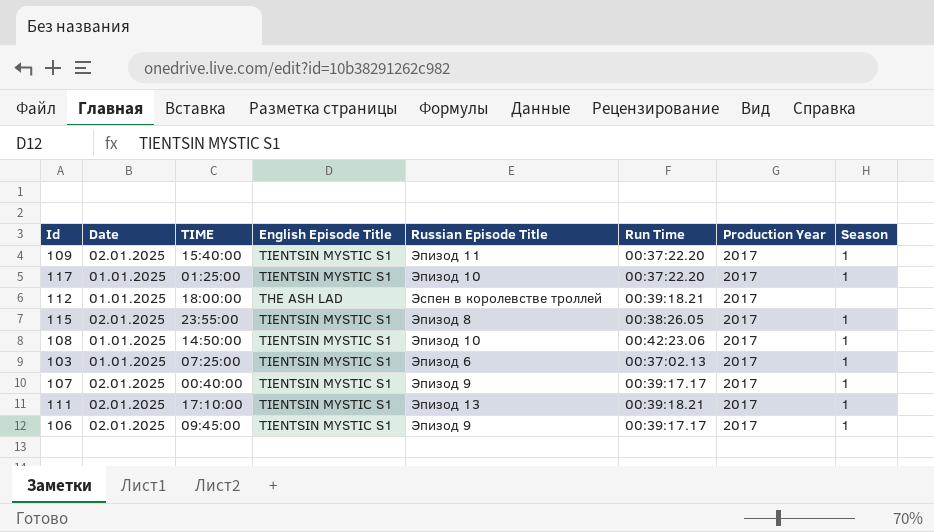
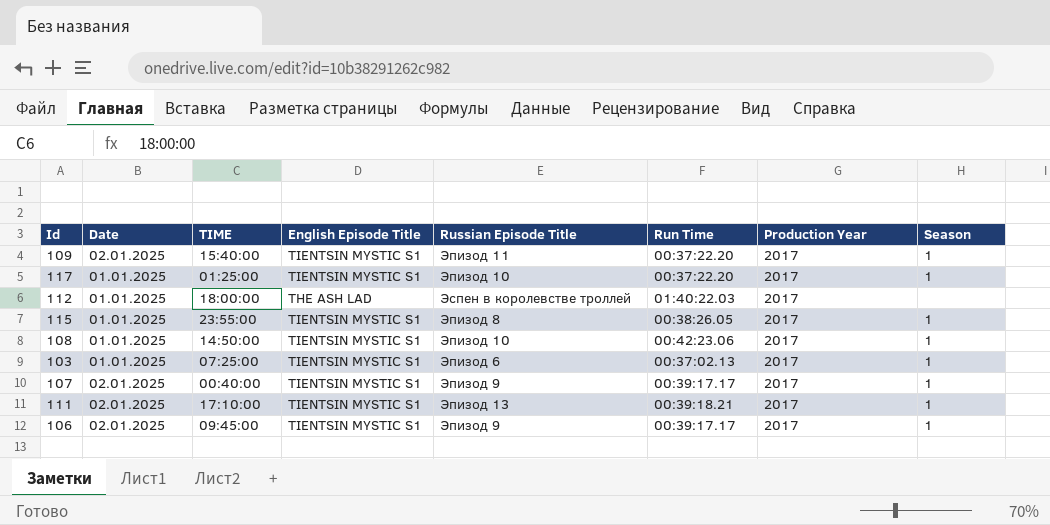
112 | Run Time: 00:39:18.21 -> 01:40:22.03
115 | Date: 02.01.2025 -> 01.01.2025

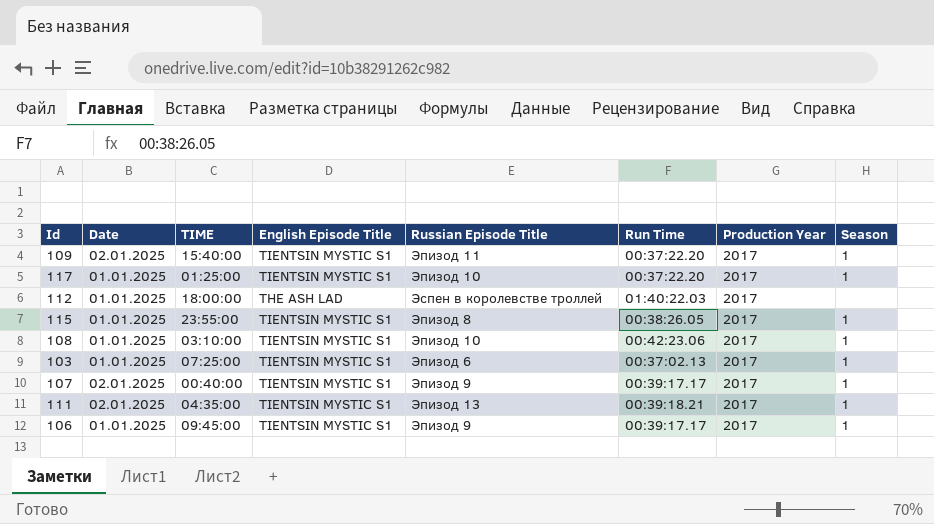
108 | TIME: 14:50:00 -> 03:10:00
111 | TIME: 17:10:00 -> 04:35:00
106 | Date: 02.01.2025 -> 01.01.2025

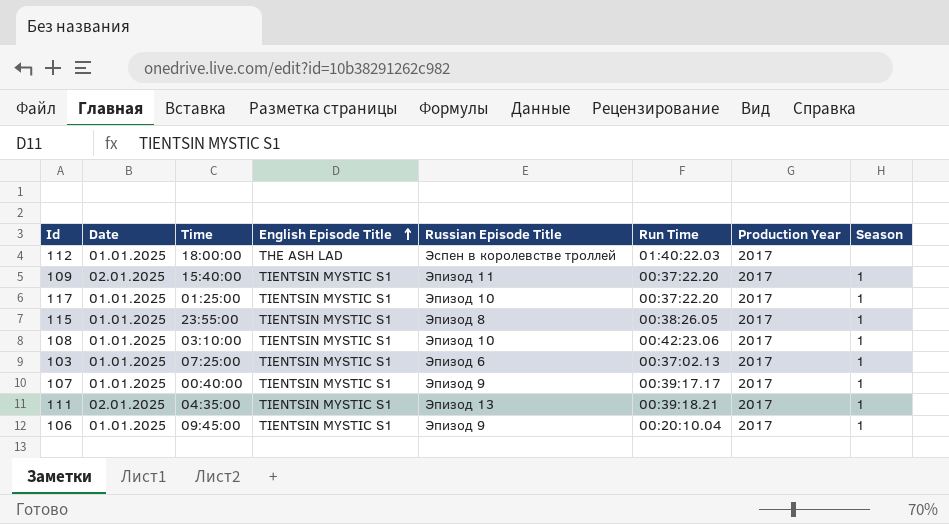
row order: none -> English Episode Title ascending
column name: TIME -> Time
107 | Date: 02.01.2025 -> 01.01.2025
106 | Run Time: 00:39:17.17 -> 00:20:10.04

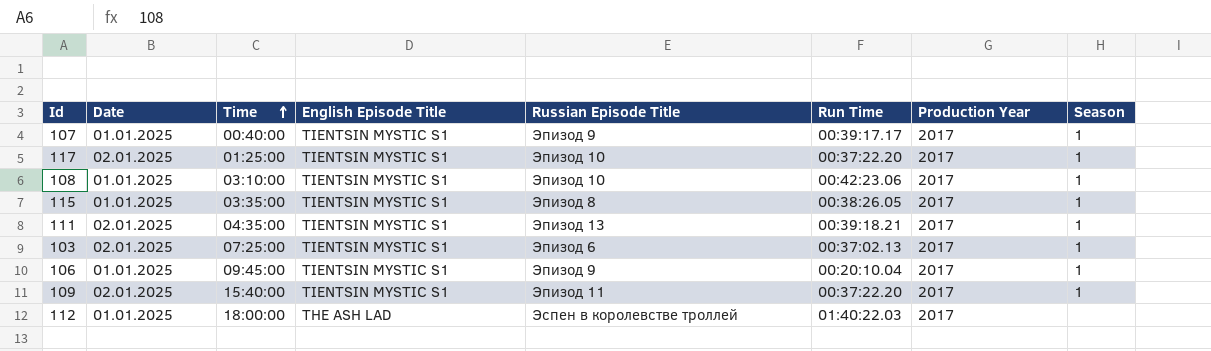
row order: English Episode Title ascending -> Time ascending
117 | Date: 01.01.2025 -> 02.01.2025
115 | Time: 23:55:00 -> 03:35:00
103 | Date: 01.01.2025 -> 02.01.2025

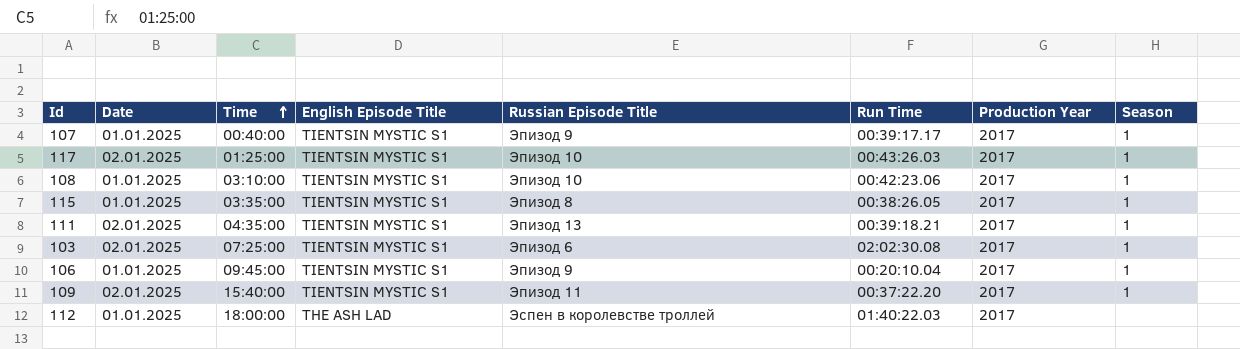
117 | Run Time: 00:37:22.20 -> 00:43:26.03
103 | Run Time: 00:37:02.13 -> 02:02:30.08

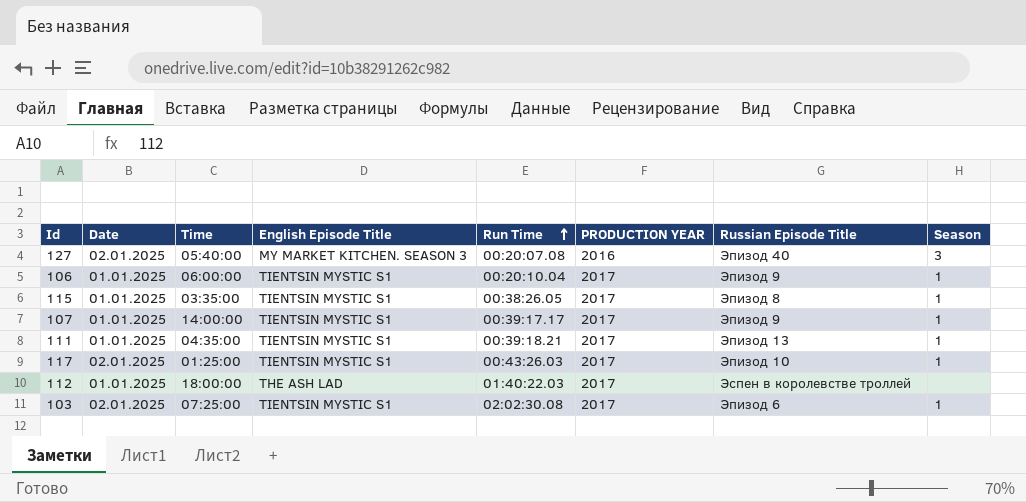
row order: Time ascending -> Run Time ascending
column name: Production Year -> PRODUCTION YEAR
column Russian Episode Title | position: 5 -> 7
row 108: 01.01.2025 | 03:10:00 | TIENTSIN MYSTIC S1 | Эпизод 10 | 00:42:23.06 | 2017 | 1 -> none
row 109: 02.01.2025 | 15:40:00 | TIENTSIN MYSTIC S1 | Эпизод 11 | 00:37:22.20 | 2017 | 1 -> none
row 127: none -> 02.01.2025 | 05:40:00 | MY MARKET KITCHEN. SEASON 3 | 00:20:07.08 | 2016 | Эпизод 40 | 3
106 | Time: 09:45:00 -> 06:00:00
107 | Time: 00:40:00 -> 14:00:00
111 | Date: 02.01.2025 -> 01.01.2025

